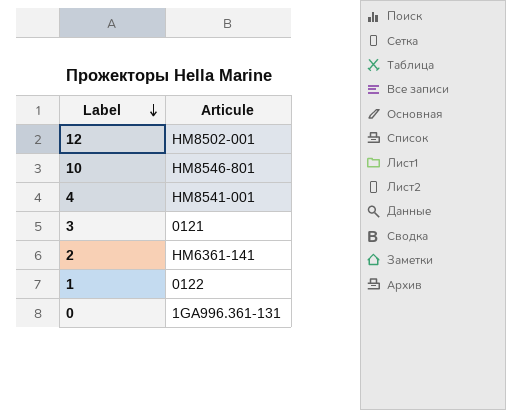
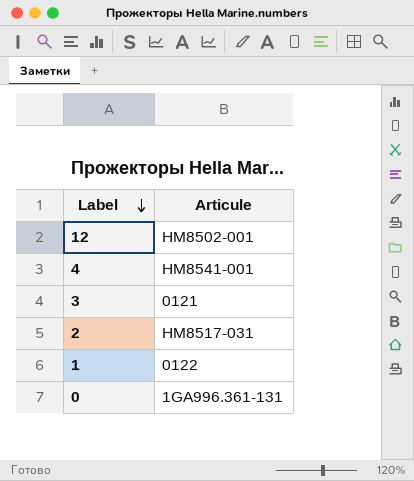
row 10: HM8546-801 -> none
2 | Articule: HM6361-141 -> HM8517-031

